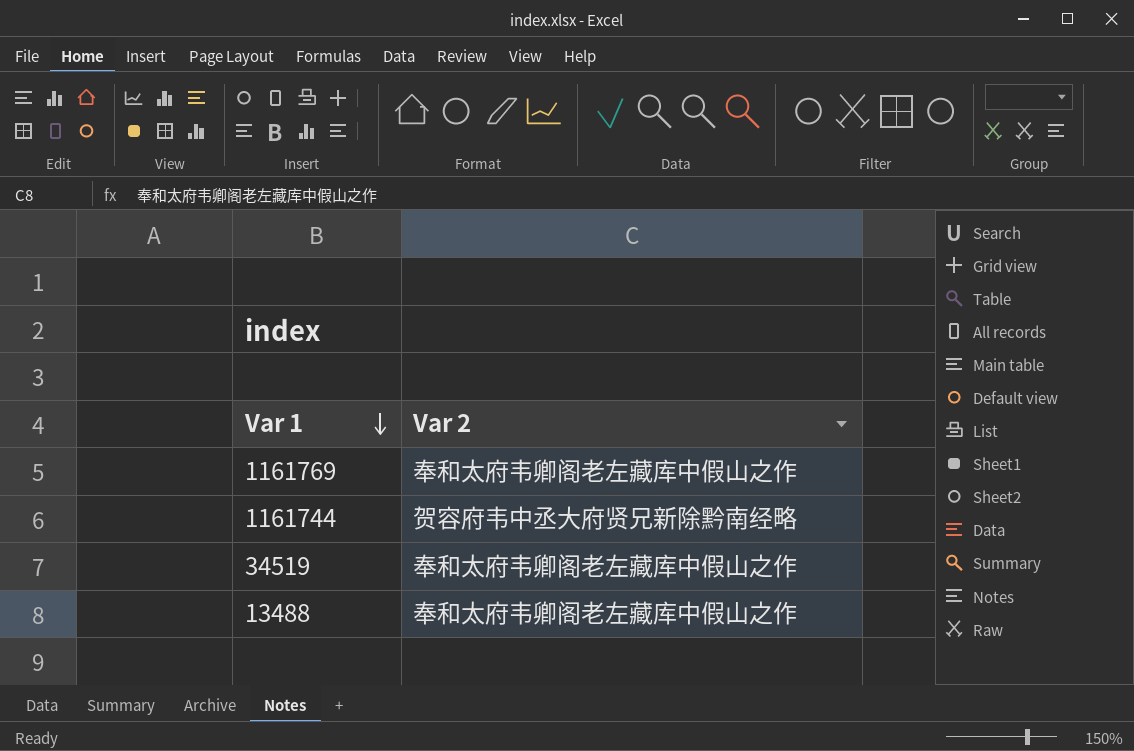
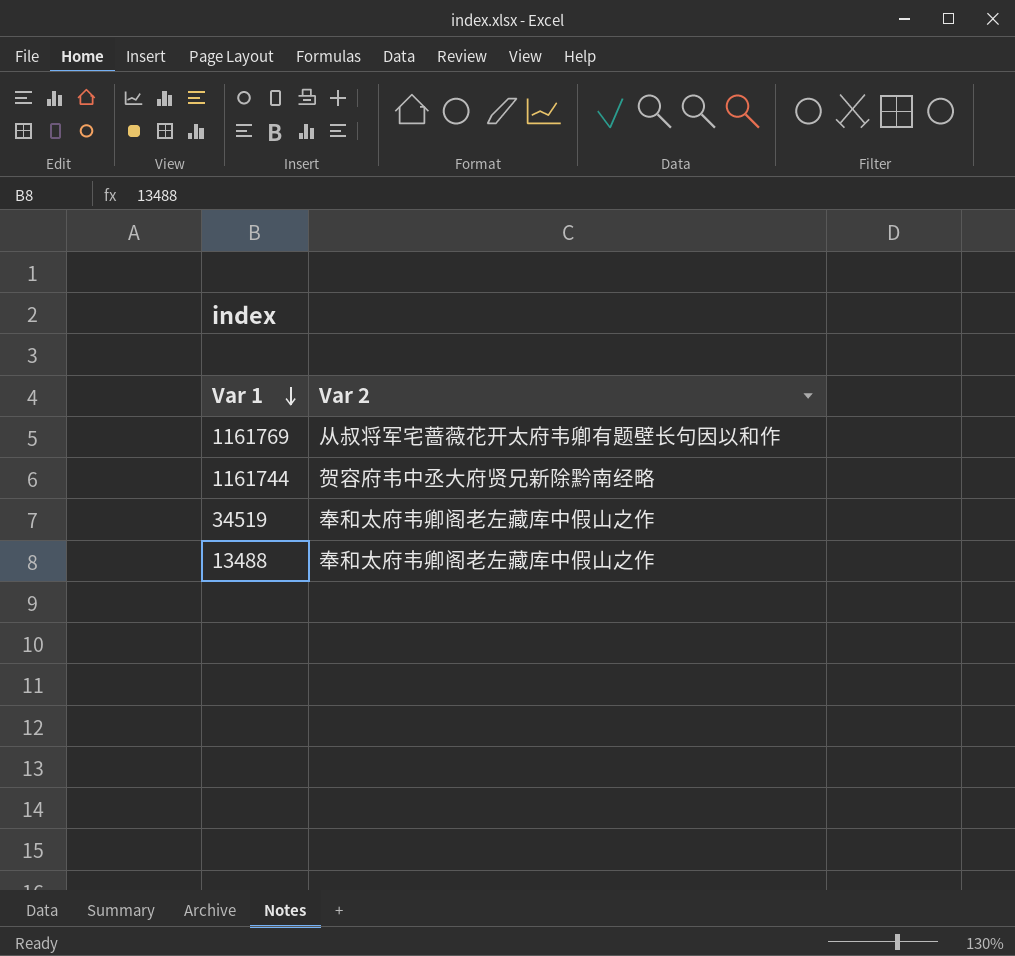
1161769 | Var 2: 奉和太府韦卿阁老左藏库中假山之作 -> 从叔将军宅蔷薇花开太府韦卿有题壁长句因以和作

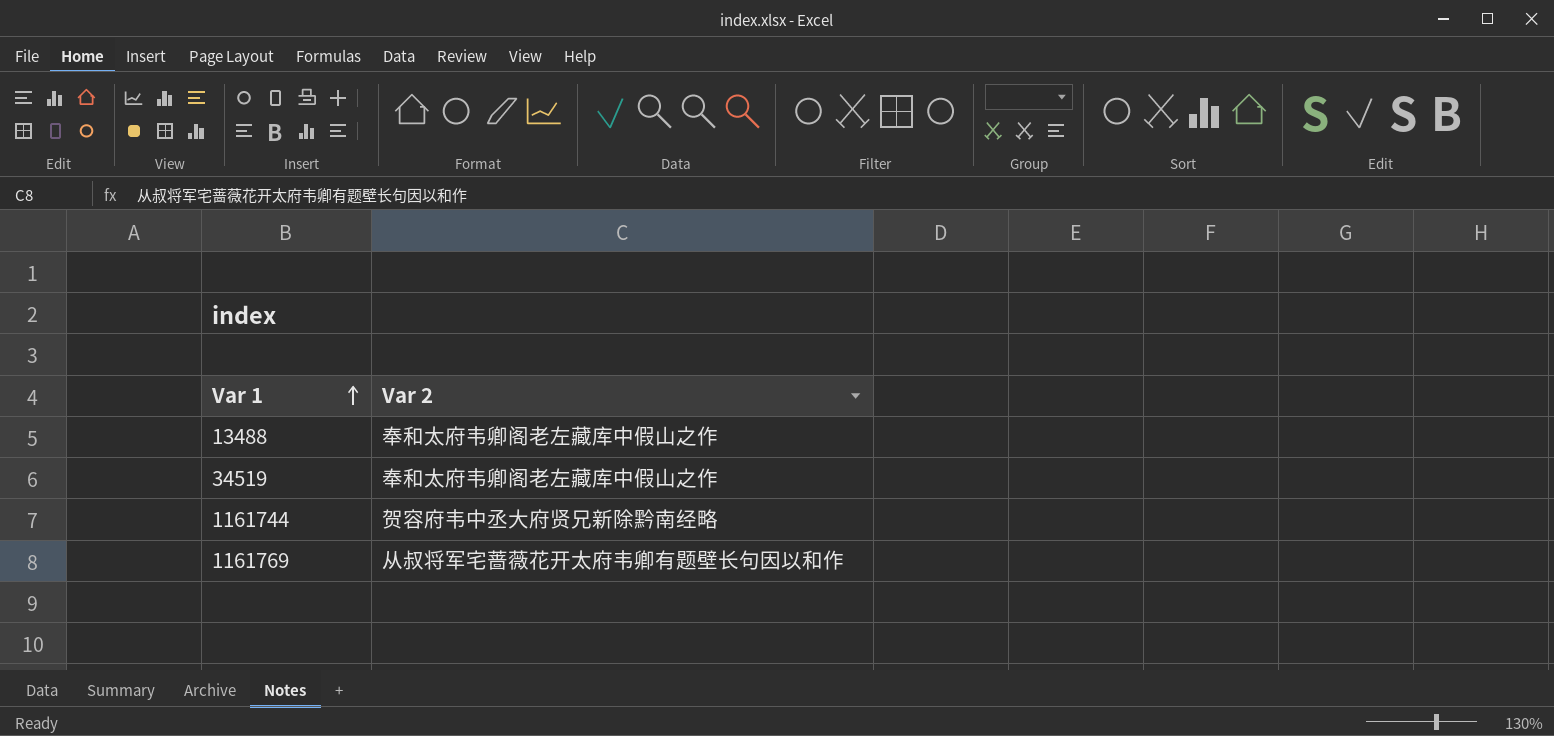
row order: Var 1 descending -> Var 1 ascending

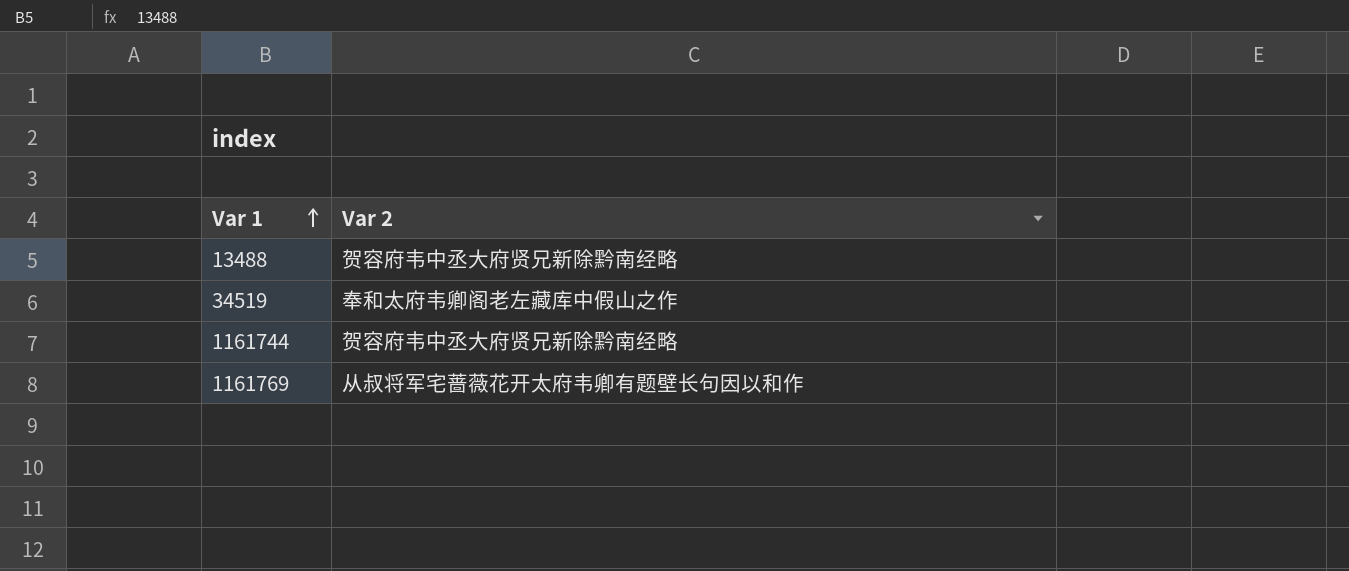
13488 | Var 2: 奉和太府韦卿阁老左藏库中假山之作 -> 贺容府韦中丞大府贤兄新除黔南经略

